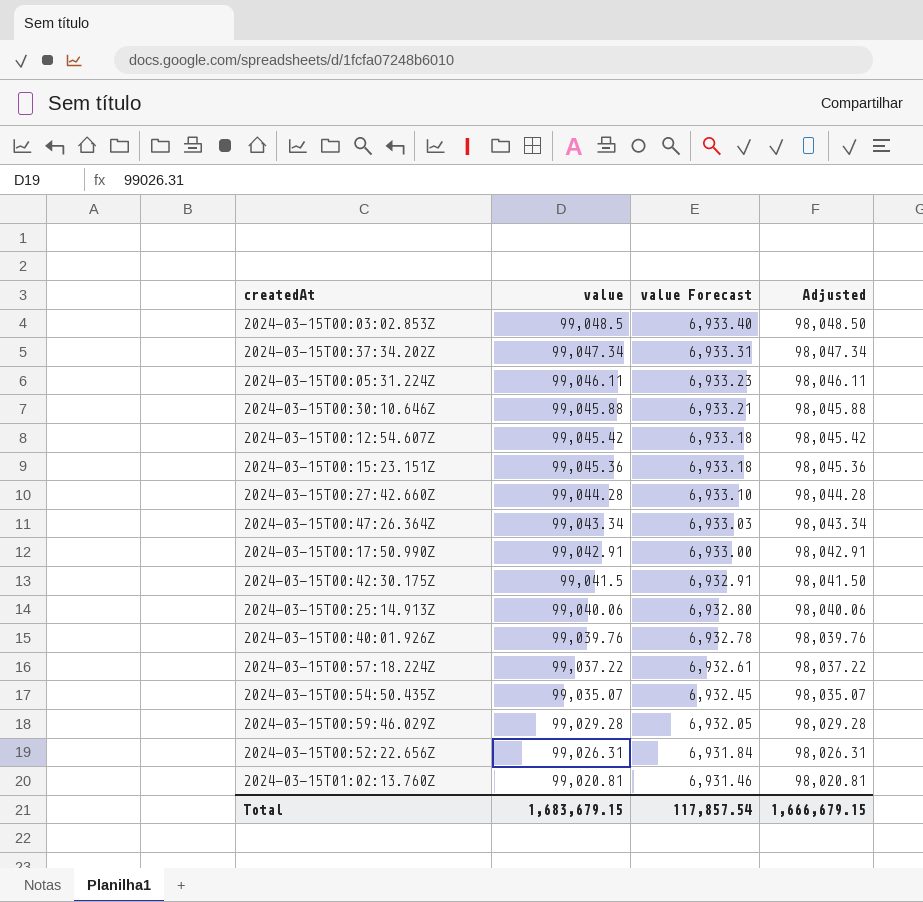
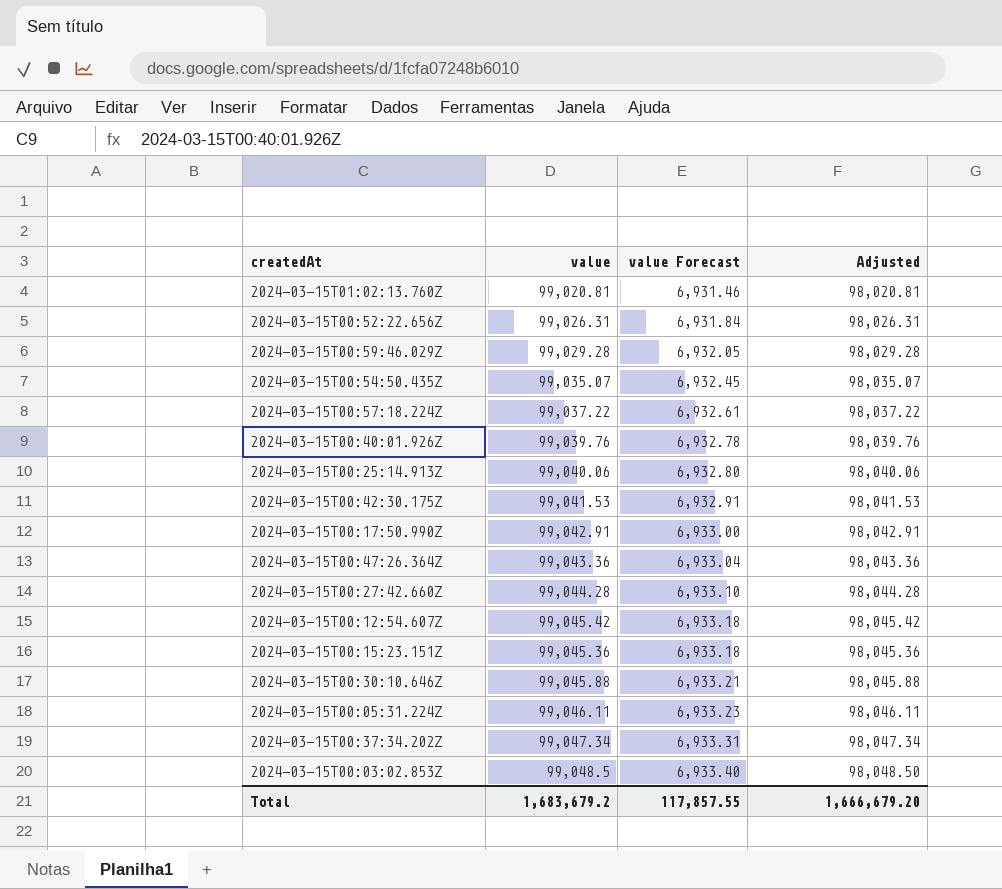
row order: value descending -> value Forecast ascending
2024-03-15T00:42:30.175Z | value: 99,041.5 -> 99,041.53
2024-03-15T00:42:30.175Z | Adjusted: 98,041.50 -> 98,041.53
2024-03-15T00:47:26.364Z | value: 99,043.34 -> 99,043.36
2024-03-15T00:47:26.364Z | value Forecast: 6,933.03 -> 6,933.04
2024-03-15T00:47:26.364Z | Adjusted: 98,043.34 -> 98,043.36
Total | value: 1,683,679.15 -> 1,683,679.2
Total | value Forecast: 117,857.54 -> 117,857.55
Total | Adjusted: 1,666,679.15 -> 1,666,679.20

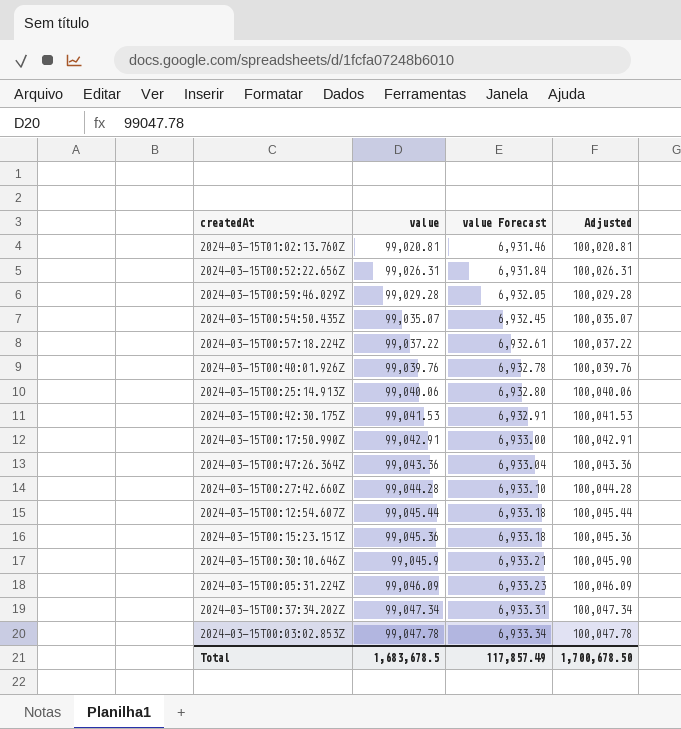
column Adjusted | formula: [value] - 1000 -> [value] + 1000
2024-03-15T00:12:54.607Z | value: 99,045.42 -> 99,045.44
2024-03-15T00:30:10.646Z | value: 99,045.88 -> 99,045.9
2024-03-15T00:05:31.224Z | value: 99,046.11 -> 99,046.09
2024-03-15T00:03:02.853Z | value: 99,048.5 -> 99,047.78
2024-03-15T00:03:02.853Z | value Forecast: 6,933.40 -> 6,933.34
Total | value: 1,683,679.2 -> 1,683,678.5
Total | value Forecast: 117,857.55 -> 117,857.49
Total | Adjusted: 1,666,679.20 -> 1,700,678.50

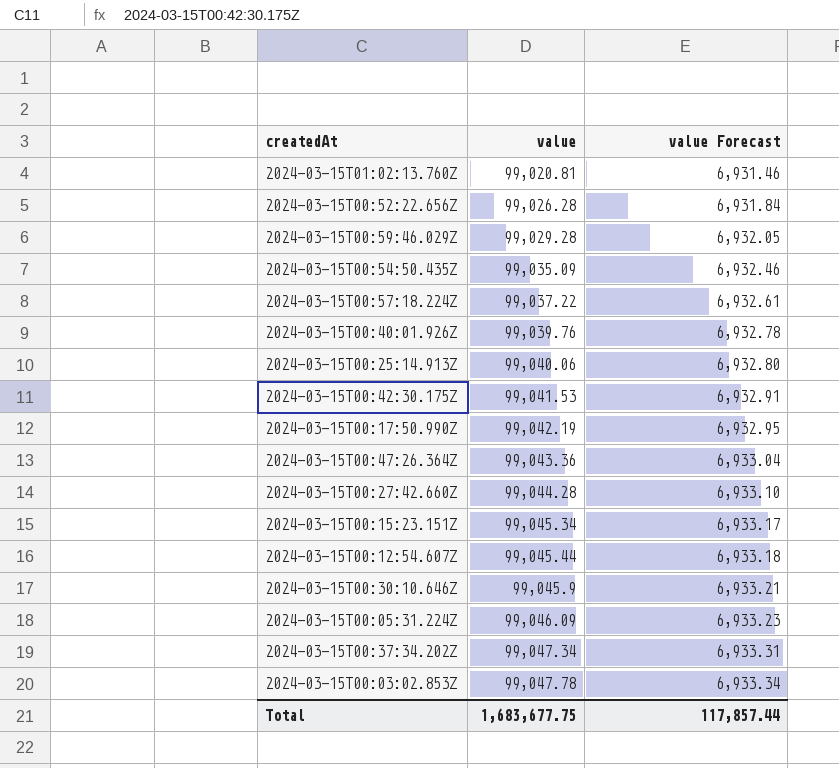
row order: value Forecast ascending -> value ascending
column Adjusted | formula: [value] + 1000 -> none
2024-03-15T00:52:22.656Z | value: 99,026.31 -> 99,026.28
2024-03-15T00:54:50.435Z | value: 99,035.07 -> 99,035.09
2024-03-15T00:54:50.435Z | value Forecast: 6,932.45 -> 6,932.46
2024-03-15T00:17:50.990Z | value: 99,042.91 -> 99,042.19
2024-03-15T00:17:50.990Z | value Forecast: 6,933.00 -> 6,932.95
2024-03-15T00:15:23.151Z | value: 99,045.36 -> 99,045.34
2024-03-15T00:15:23.151Z | value Forecast: 6,933.18 -> 6,933.17
Total | value: 1,683,678.5 -> 1,683,677.75
Total | value Forecast: 117,857.49 -> 117,857.44

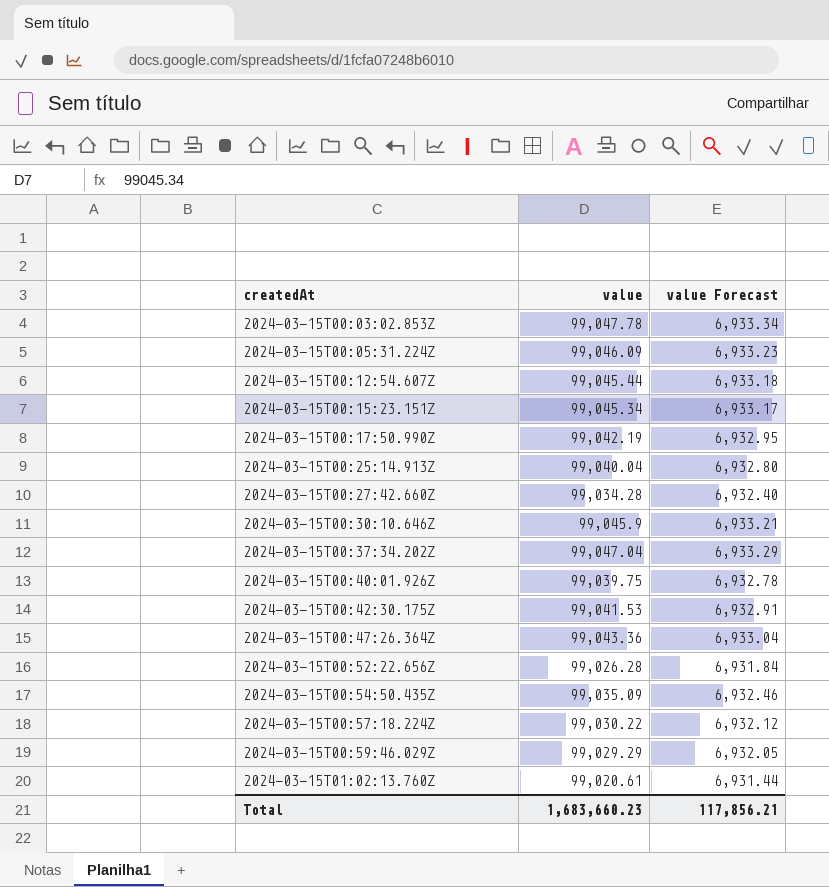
row order: value ascending -> createdAt ascending
2024-03-15T00:25:14.913Z | value: 99,040.06 -> 99,040.04
2024-03-15T00:27:42.660Z | value: 99,044.28 -> 99,034.28
2024-03-15T00:27:42.660Z | value Forecast: 6,933.10 -> 6,932.40
2024-03-15T00:37:34.202Z | value: 99,047.34 -> 99,047.04
2024-03-15T00:37:34.202Z | value Forecast: 6,933.31 -> 6,933.29
2024-03-15T00:40:01.926Z | value: 99,039.76 -> 99,039.75
2024-03-15T00:57:18.224Z | value: 99,037.22 -> 99,030.22
2024-03-15T00:57:18.224Z | value Forecast: 6,932.61 -> 6,932.12
2024-03-15T00:59:46.029Z | value: 99,029.28 -> 99,029.29
2024-03-15T01:02:13.760Z | value: 99,020.81 -> 99,020.61
2024-03-15T01:02:13.760Z | value Forecast: 6,931.46 -> 6,931.44
Total | value: 1,683,677.75 -> 1,683,660.23
Total | value Forecast: 117,857.44 -> 117,856.21

